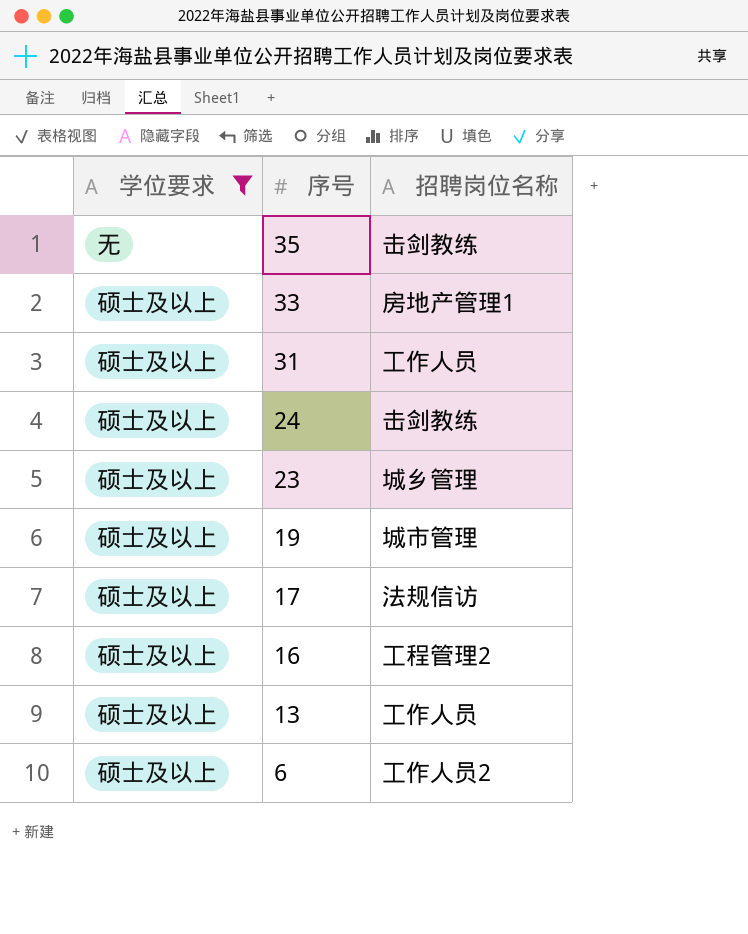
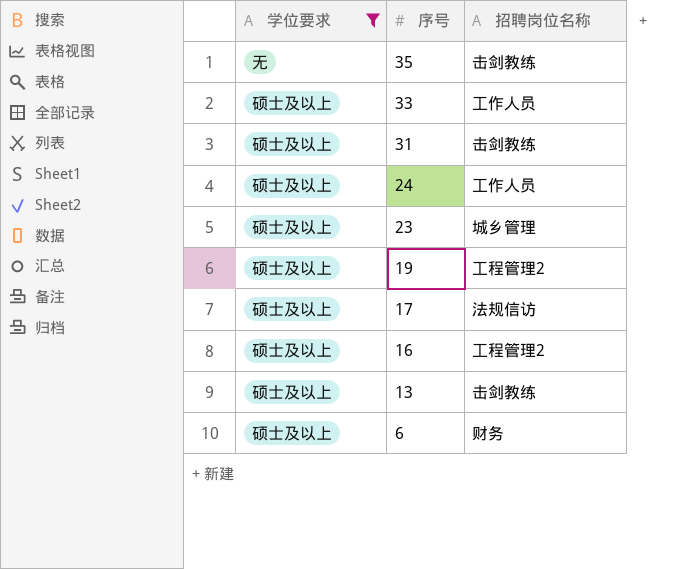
33 | 招聘岗位名称: 房地产管理1 -> 工作人员
31 | 招聘岗位名称: 工作人员 -> 击剑教练
24 | 招聘岗位名称: 击剑教练 -> 工作人员
19 | 招聘岗位名称: 城市管理 -> 工程管理2
13 | 招聘岗位名称: 工作人员 -> 击剑教练
6 | 招聘岗位名称: 工作人员2 -> 财务

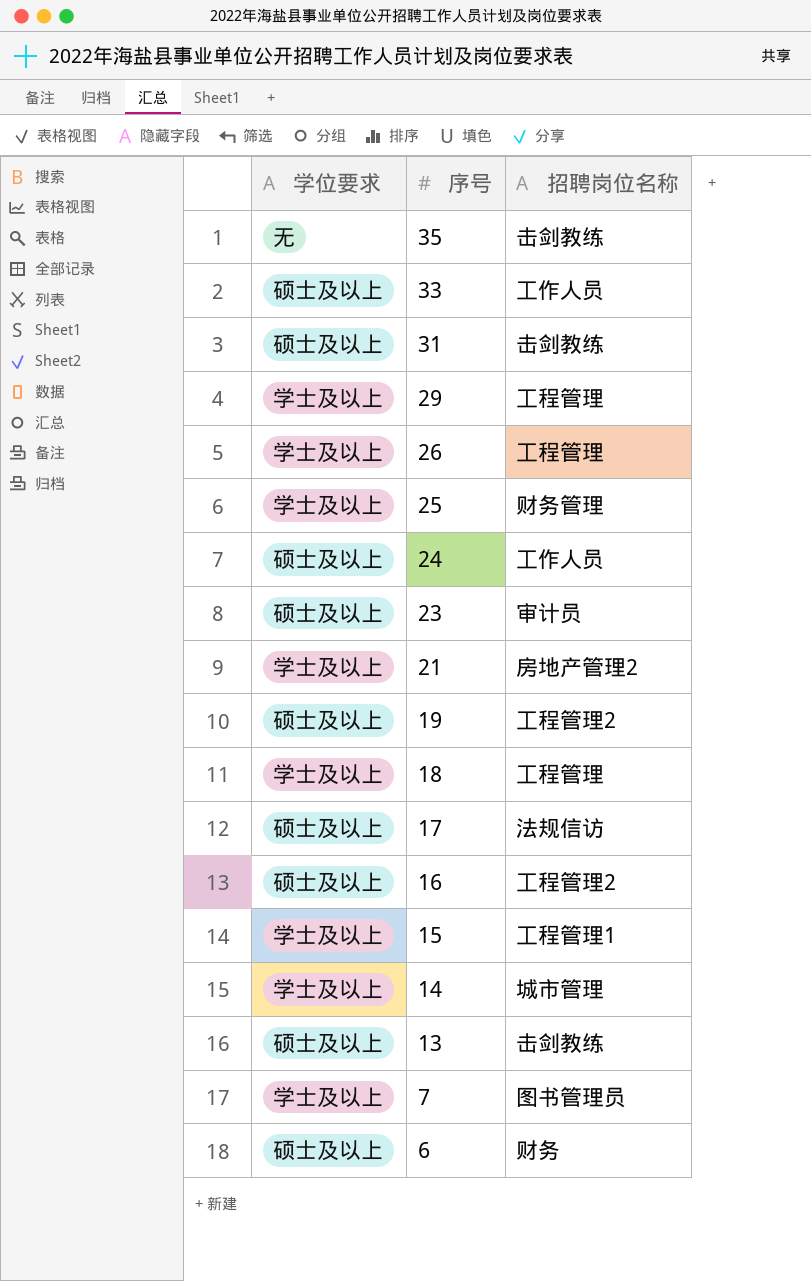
filter: 学位要求 != 学士及以上 -> none
23 | 招聘岗位名称: 城乡管理 -> 审计员

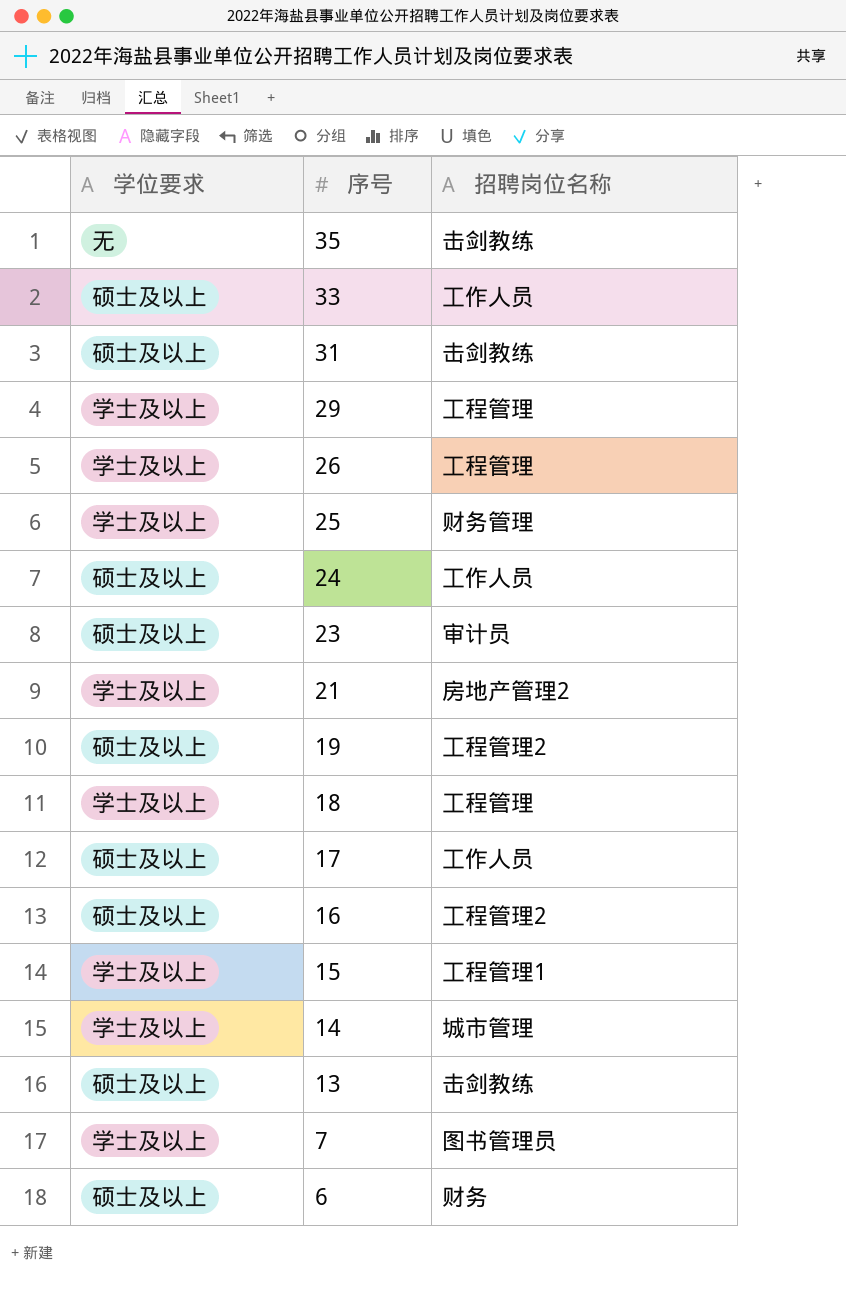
17 | 招聘岗位名称: 法规信访 -> 工作人员

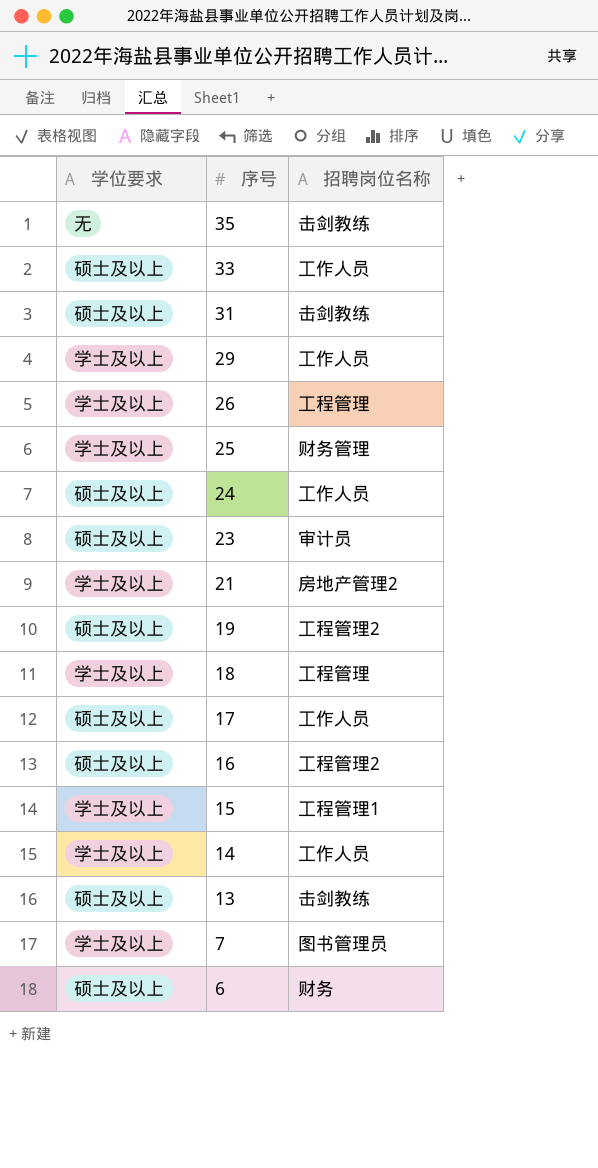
29 | 招聘岗位名称: 工程管理 -> 工作人员
14 | 招聘岗位名称: 城市管理 -> 工作人员

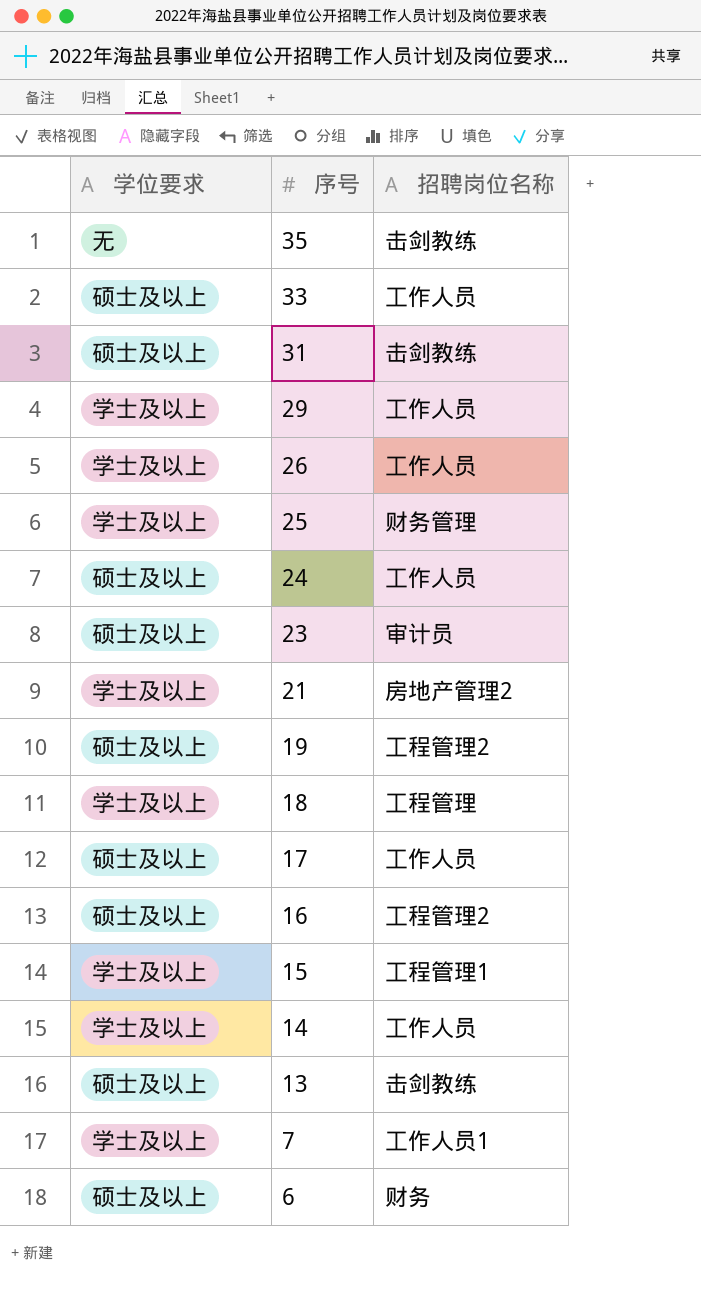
26 | 招聘岗位名称: 工程管理 -> 工作人员
7 | 招聘岗位名称: 图书管理员 -> 工作人员1

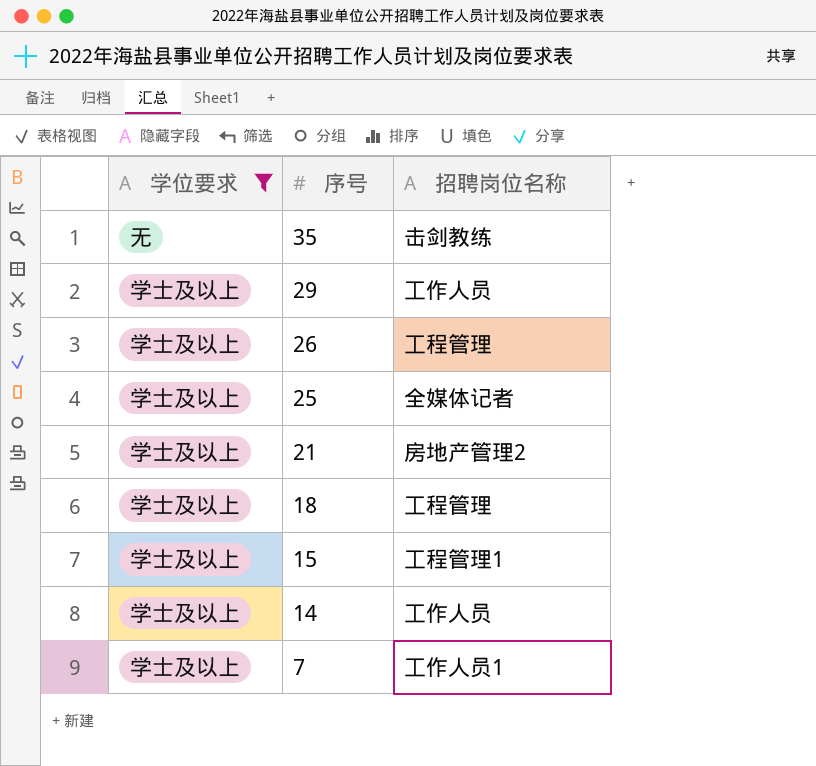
filter: none -> 学位要求 != 硕士及以上
26 | 招聘岗位名称: 工作人员 -> 工程管理
25 | 招聘岗位名称: 财务管理 -> 全媒体记者

